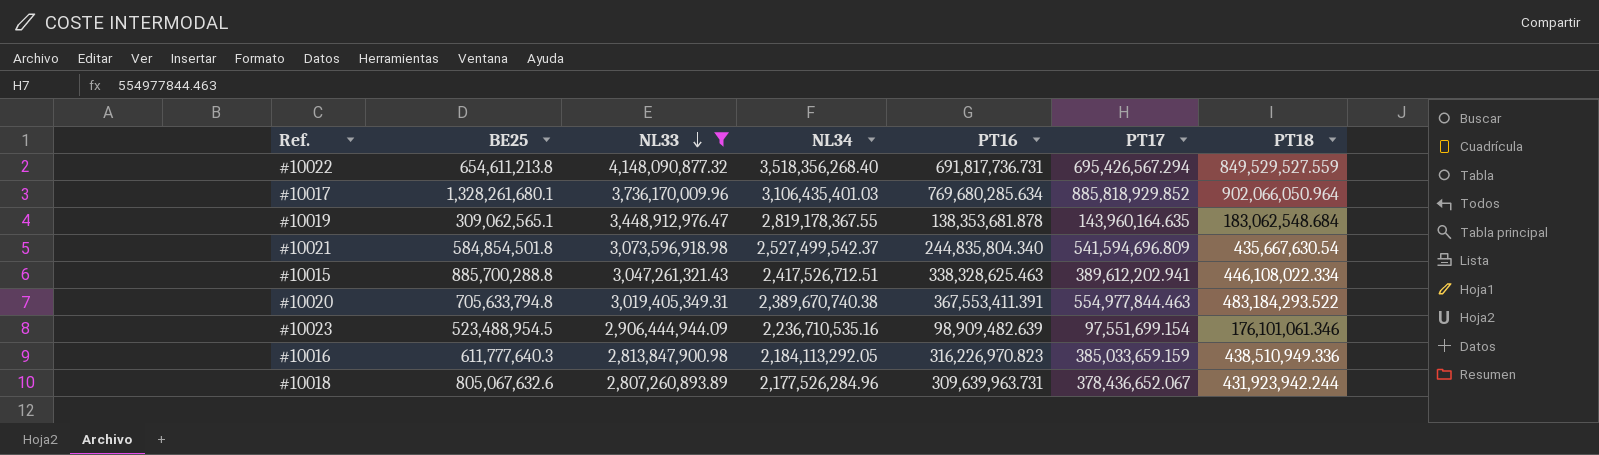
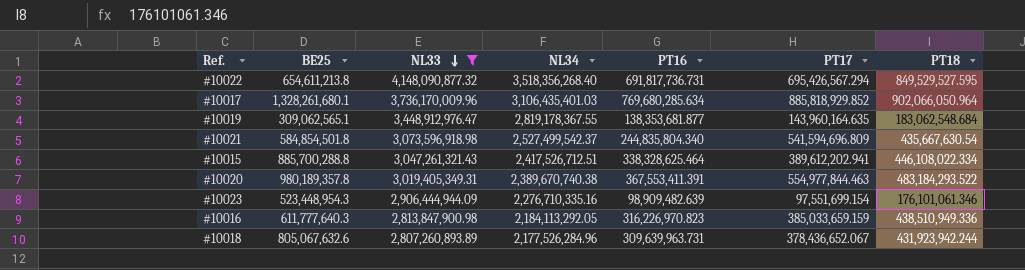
#10022 | PT18: 849,529,527.559 -> 849,529,527.595
#10019 | PT16: 138,353,681.878 -> 138,353,681.877
#10015 | PT16: 338,328,625.463 -> 338,328,625.464
#10020 | BE25: 705,633,794.8 -> 980,189,357.8
#10023 | BE25: 523,488,954.5 -> 523,448,954.3
#10023 | NL34: 2,236,710,535.16 -> 2,276,710,335.16

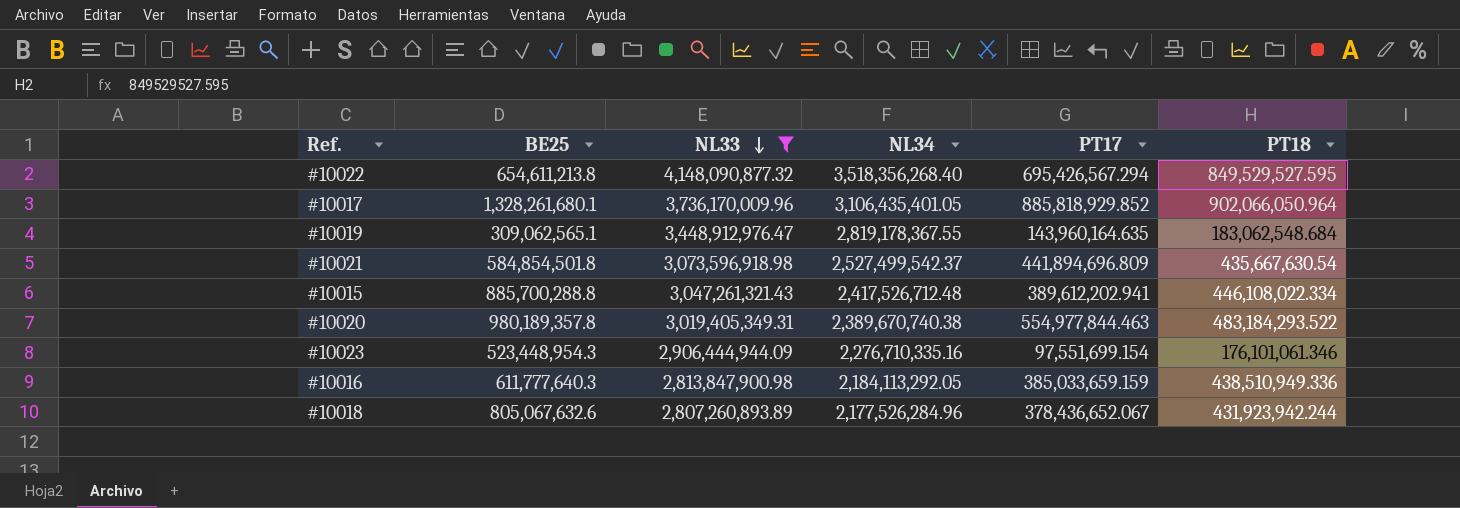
column PT16 | position: 5 -> none
#10017 | NL34: 3,106,435,401.03 -> 3,106,435,401.05
#10021 | PT17: 541,594,696.809 -> 441,894,696.809
#10015 | NL34: 2,417,526,712.51 -> 2,417,526,712.48

